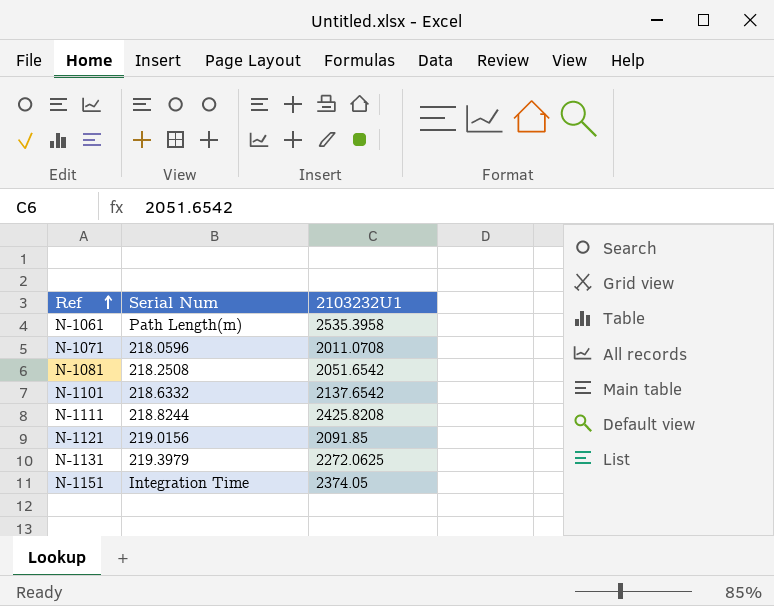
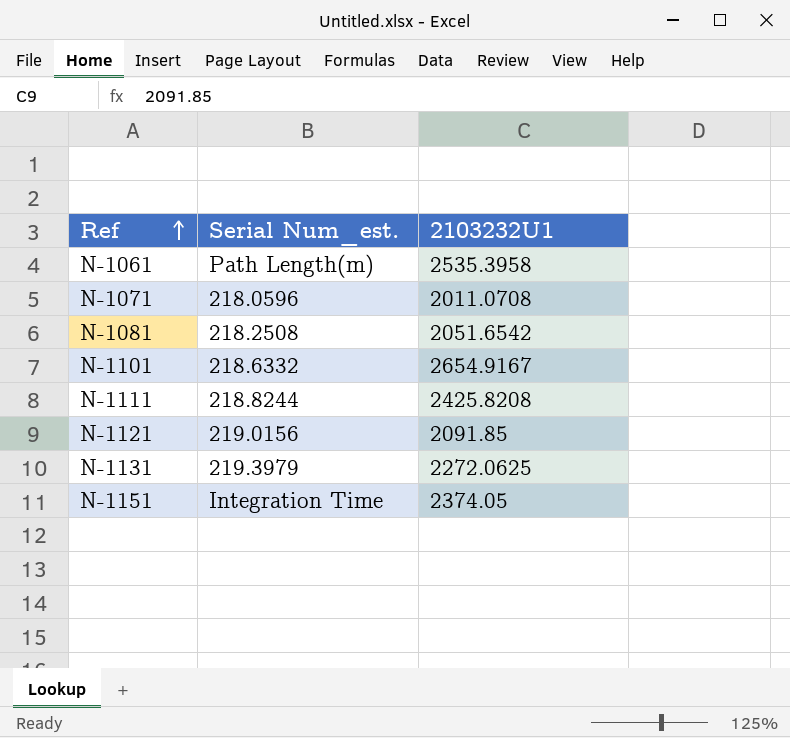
column name: Serial Num -> Serial Num_est.
N-1101 | 2103232U1: 2137.6542 -> 2654.9167

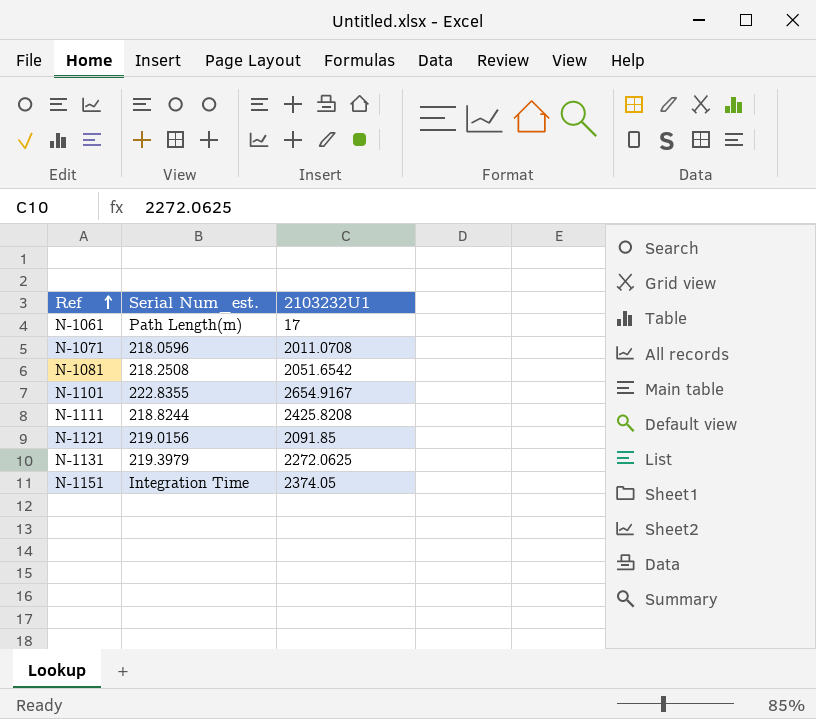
N-1061 | 2103232U1: 2535.3958 -> 17
N-1101 | Serial Num_est.: 218.6332 -> 222.8355

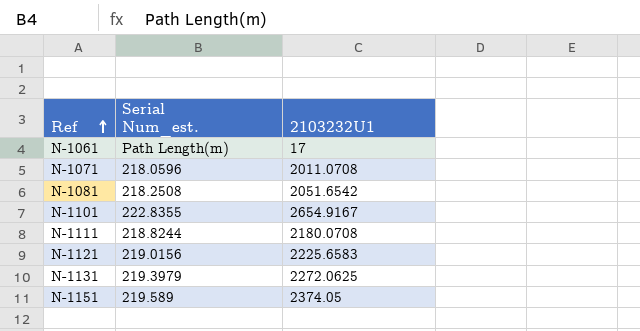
N-1111 | 2103232U1: 2425.8208 -> 2180.0708
N-1121 | 2103232U1: 2091.85 -> 2225.6583
N-1151 | Serial Num_est.: Integration Time -> 219.589

